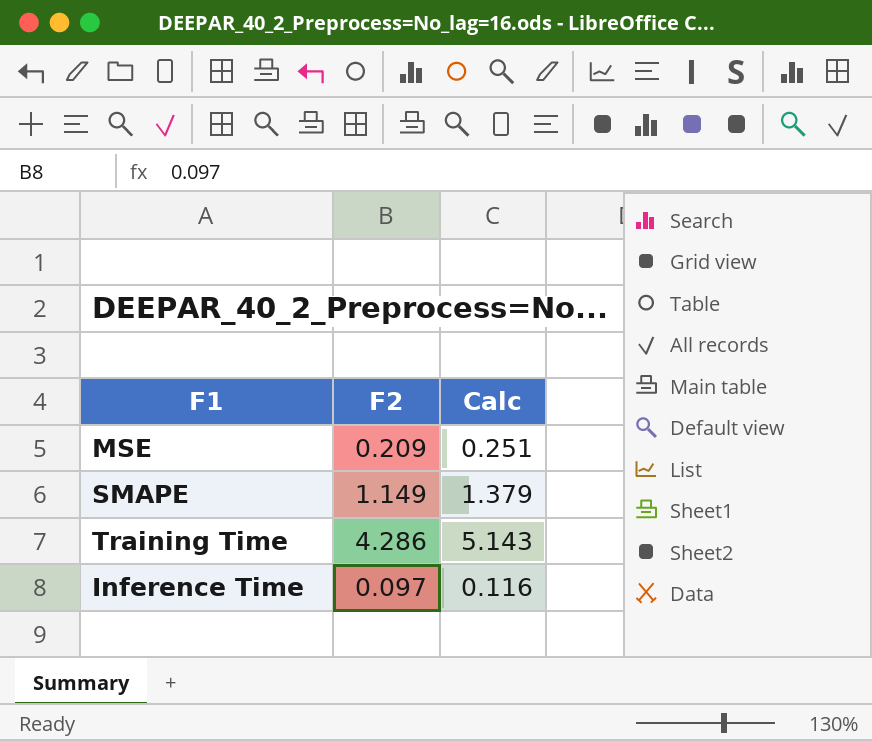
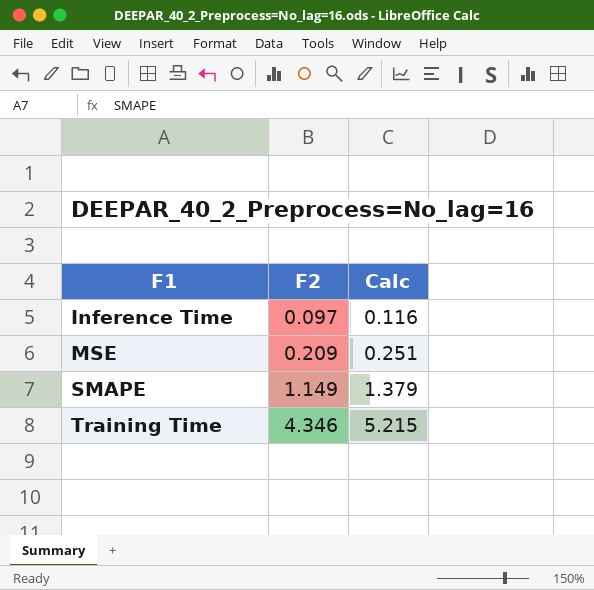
row order: none -> F1 ascending
Training Time | F2: 4.286 -> 4.346
Training Time | Calc: 5.143 -> 5.215

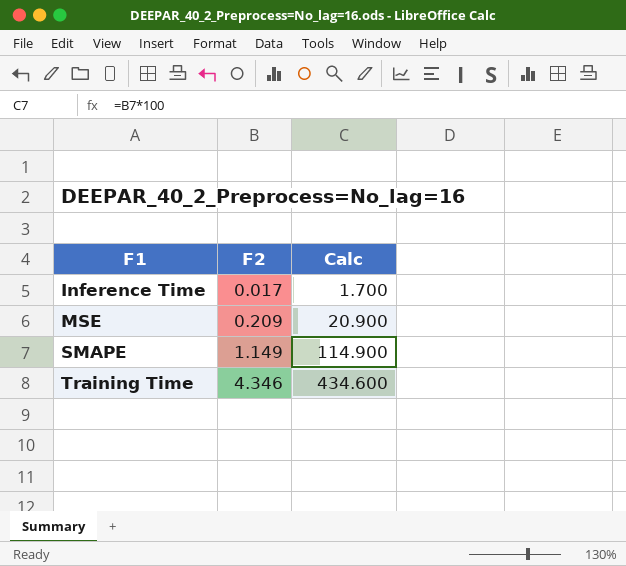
column Calc | formula: [F2] * 1.2 -> [F2] * 100
Inference Time | F2: 0.097 -> 0.017

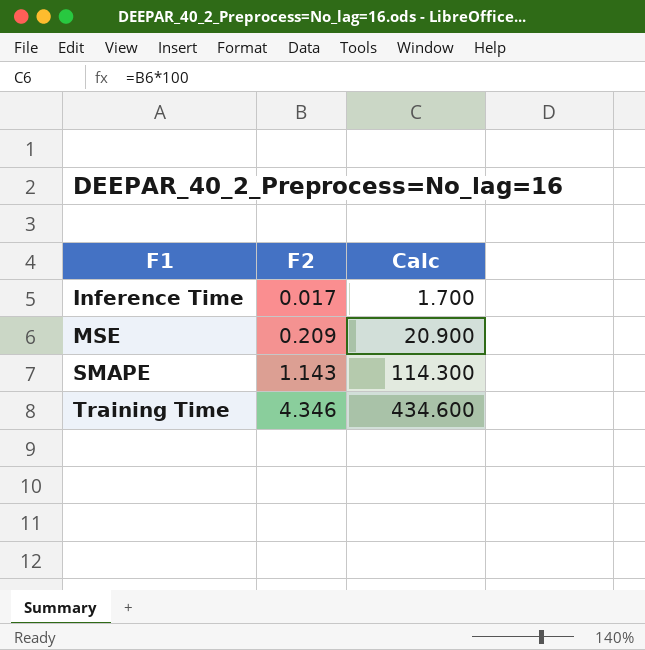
SMAPE | F2: 1.149 -> 1.143
SMAPE | Calc: 114.900 -> 114.300

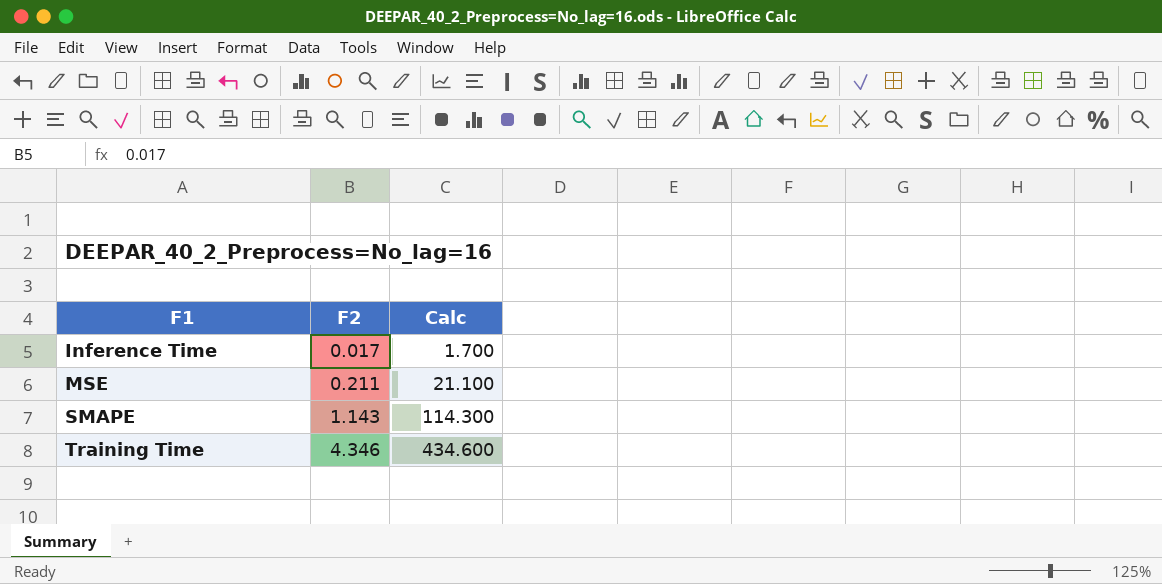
MSE | F2: 0.209 -> 0.211
MSE | Calc: 20.900 -> 21.100

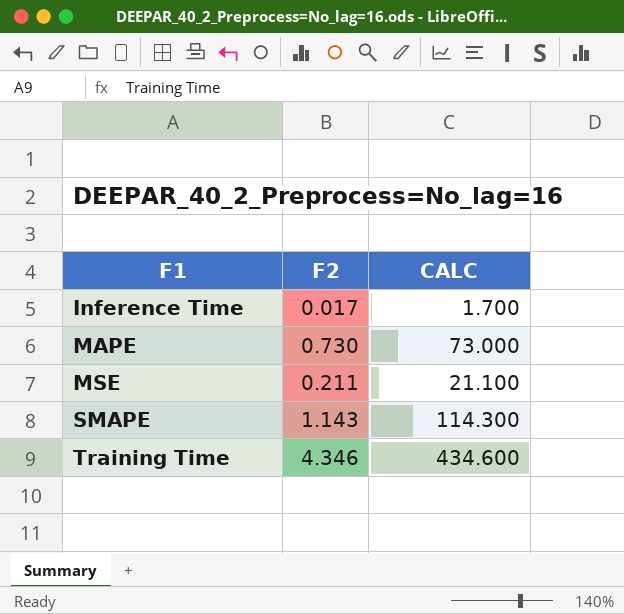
column name: Calc -> CALC
row MAPE: none -> 0.730 | 73.000

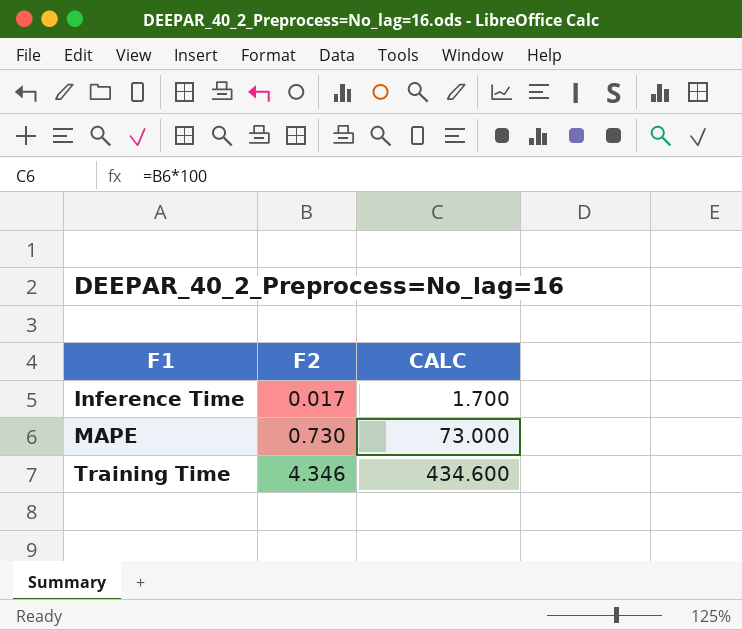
row MSE: 0.211 | 21.100 -> none
row SMAPE: 1.143 | 114.300 -> none

